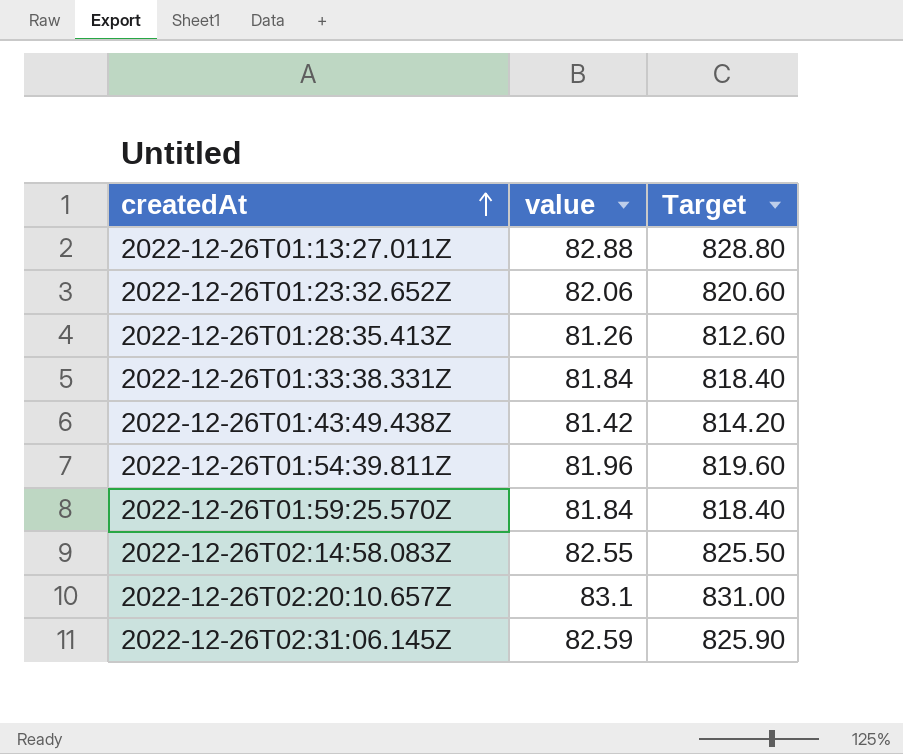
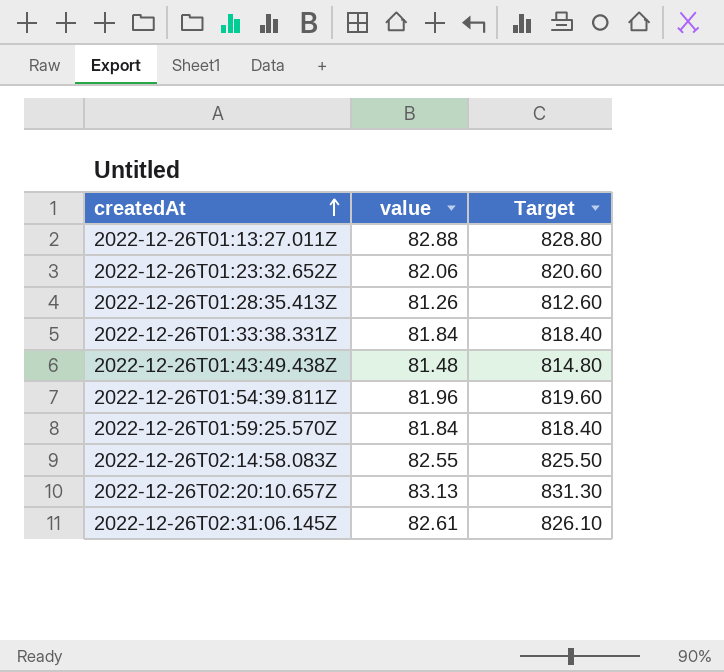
2022-12-26T01:43:49.438Z | value: 81.42 -> 81.48
2022-12-26T01:43:49.438Z | Target: 814.20 -> 814.80
2022-12-26T02:20:10.657Z | value: 83.1 -> 83.13
2022-12-26T02:20:10.657Z | Target: 831.00 -> 831.30
2022-12-26T02:31:06.145Z | value: 82.59 -> 82.61
2022-12-26T02:31:06.145Z | Target: 825.90 -> 826.10

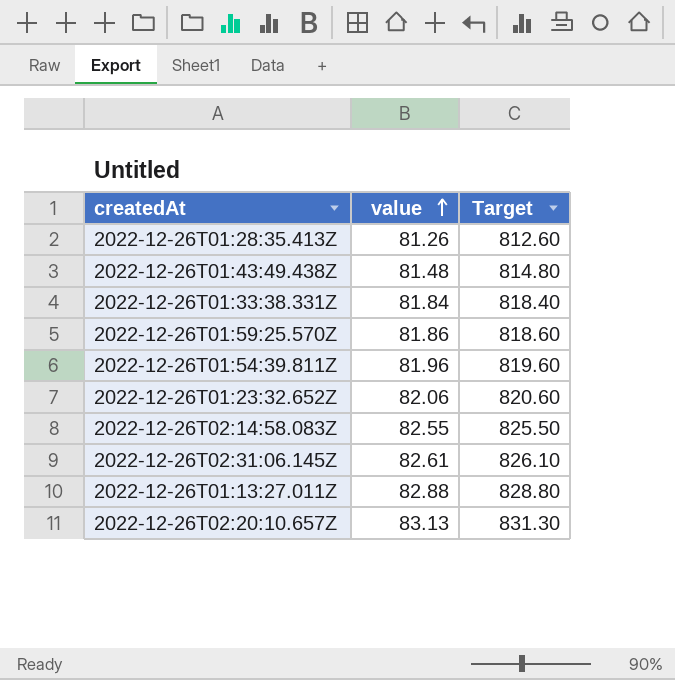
row order: createdAt ascending -> value ascending
2022-12-26T01:59:25.570Z | value: 81.84 -> 81.86
2022-12-26T01:59:25.570Z | Target: 818.40 -> 818.60

